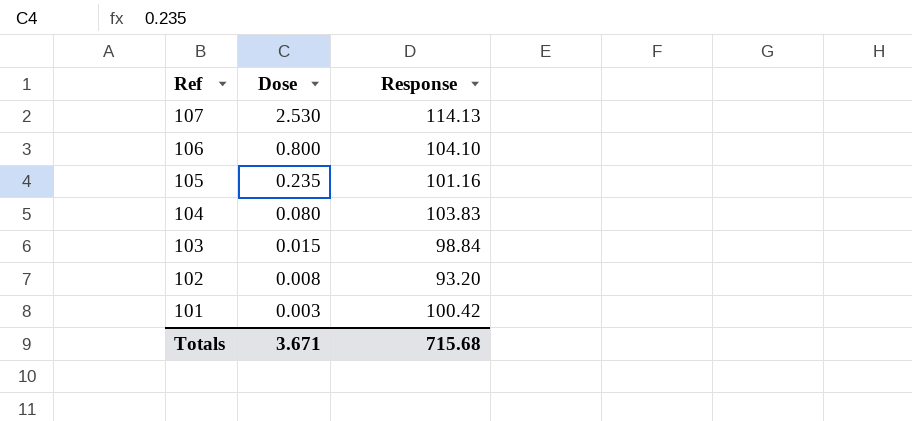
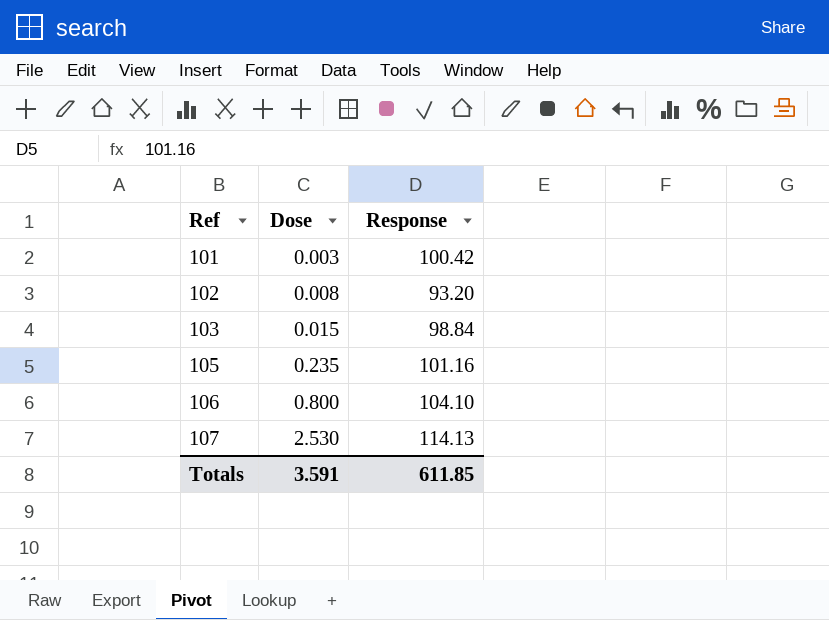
row order: Ref descending -> Ref ascending
row 104: 0.080 | 103.83 -> none
Totals | Dose: 3.671 -> 3.591
Totals | Response: 715.68 -> 611.85

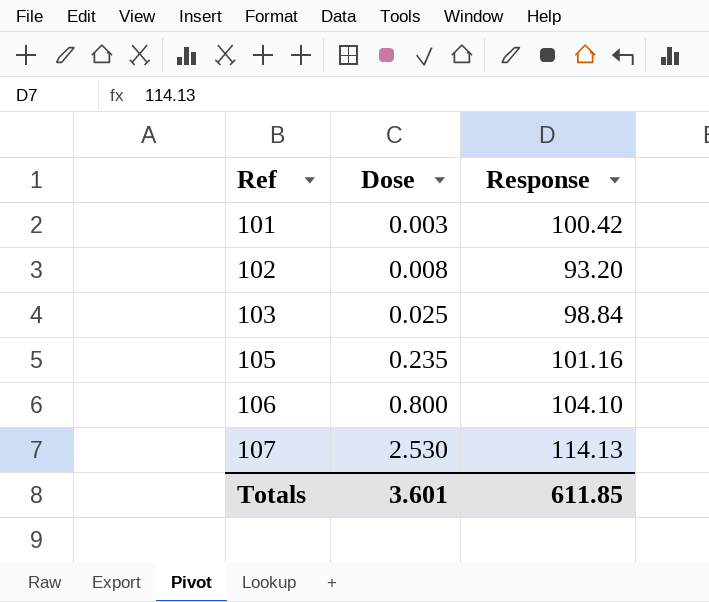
103 | Dose: 0.015 -> 0.025
Totals | Dose: 3.591 -> 3.601

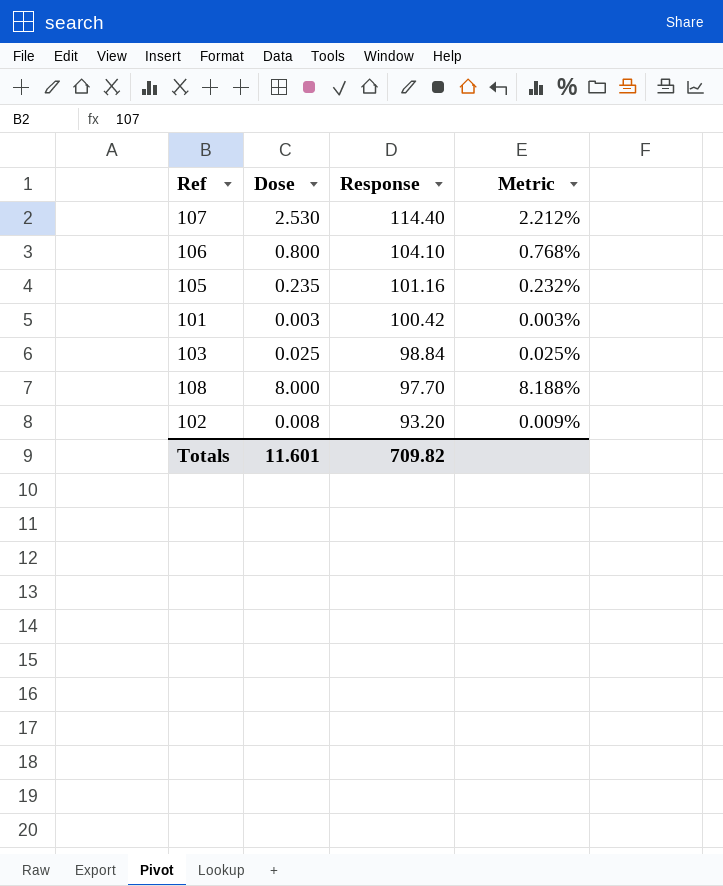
row order: Ref ascending -> Response descending
column Metric | formula: none -> [Dose] / [Response]
107 | Response: 114.13 -> 114.40
row 108: none -> 8.000 | 97.70 | 8.188%
Totals | Dose: 3.601 -> 11.601
Totals | Response: 611.85 -> 709.82

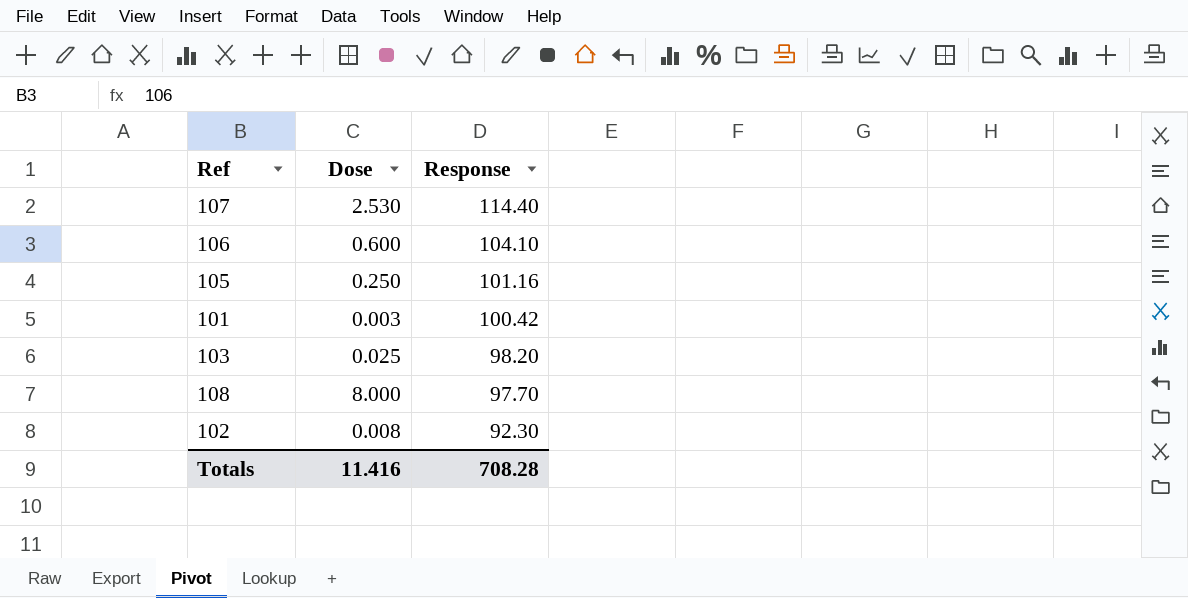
column Metric | formula: [Dose] / [Response] -> none
106 | Dose: 0.800 -> 0.600
105 | Dose: 0.235 -> 0.250
103 | Response: 98.84 -> 98.20
102 | Response: 93.20 -> 92.30
Totals | Dose: 11.601 -> 11.416
Totals | Response: 709.82 -> 708.28

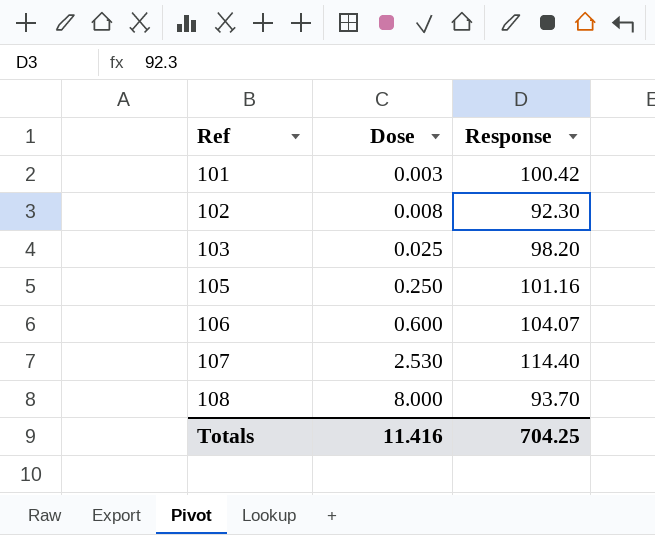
row order: Response descending -> Ref ascending
106 | Response: 104.10 -> 104.07
108 | Response: 97.70 -> 93.70
Totals | Response: 708.28 -> 704.25

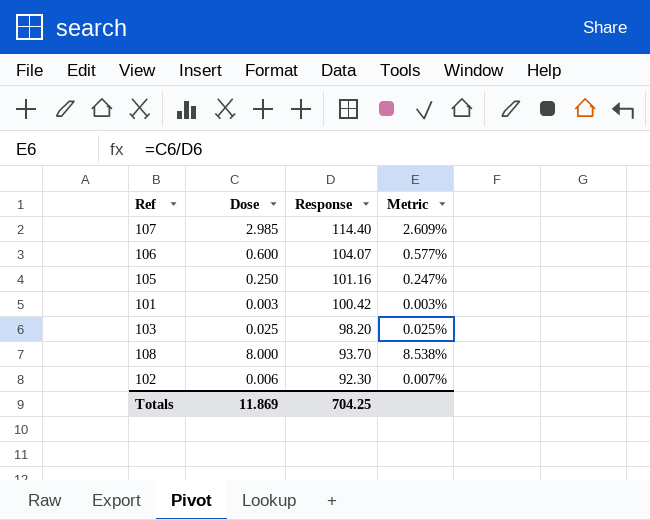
row order: Ref ascending -> Response descending
column Metric | formula: none -> [Dose] / [Response]
107 | Dose: 2.530 -> 2.985
102 | Dose: 0.008 -> 0.006
Totals | Dose: 11.416 -> 11.869

